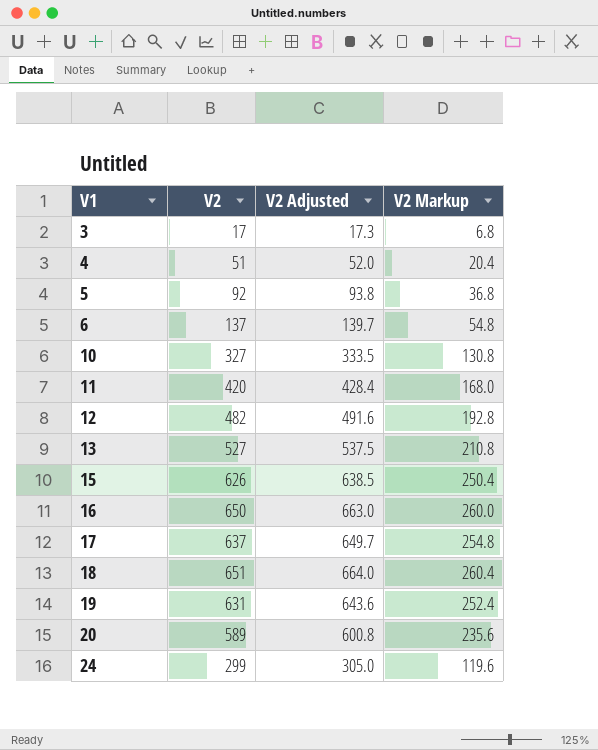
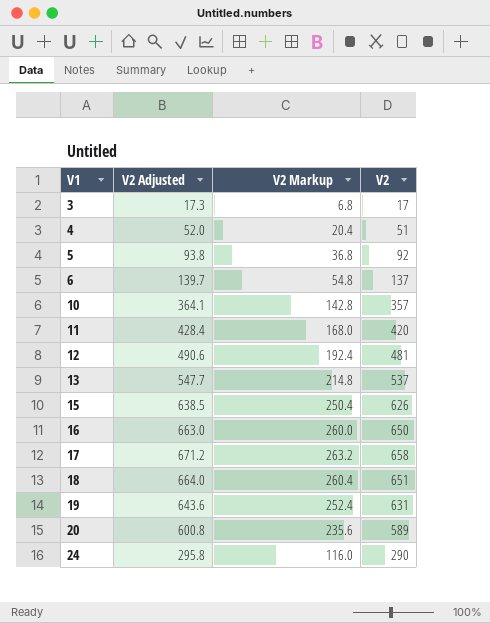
column V2 | position: 2 -> 4
10 | V2 Adjusted: 333.5 -> 364.1
10 | V2 Markup: 130.8 -> 142.8
10 | V2: 327 -> 357
12 | V2 Adjusted: 491.6 -> 490.6
12 | V2 Markup: 192.8 -> 192.4
12 | V2: 482 -> 481
13 | V2 Adjusted: 537.5 -> 547.7
13 | V2 Markup: 210.8 -> 214.8
13 | V2: 527 -> 537
17 | V2 Adjusted: 649.7 -> 671.2
17 | V2 Markup: 254.8 -> 263.2
17 | V2: 637 -> 658
24 | V2 Adjusted: 305.0 -> 295.8
24 | V2 Markup: 119.6 -> 116.0
24 | V2: 299 -> 290

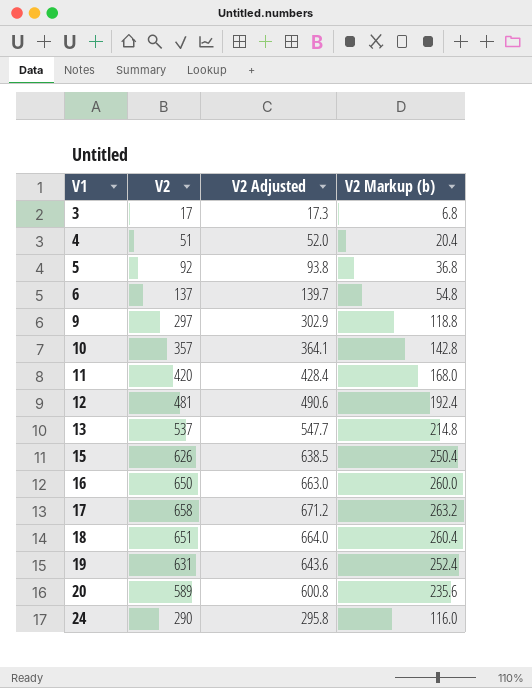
column V2 | position: 4 -> 2
column name: V2 Markup -> V2 Markup (b)
row 9: none -> 297 | 302.9 | 118.8

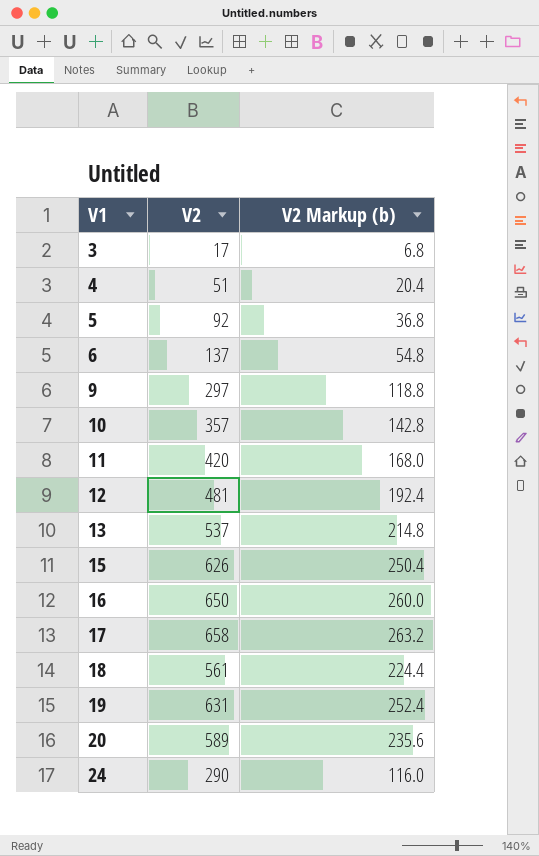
column V2 Adjusted | formula: [V2] * 1.02 -> none
18 | V2: 651 -> 561
18 | V2 Markup (b): 260.4 -> 224.4

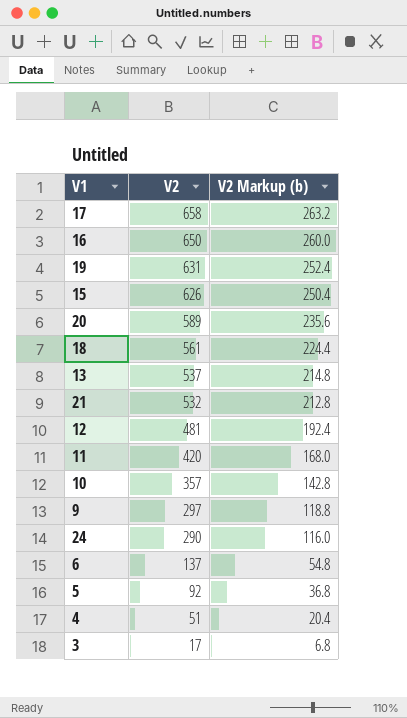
row order: V1 ascending -> V2 descending
row 21: none -> 532 | 212.8

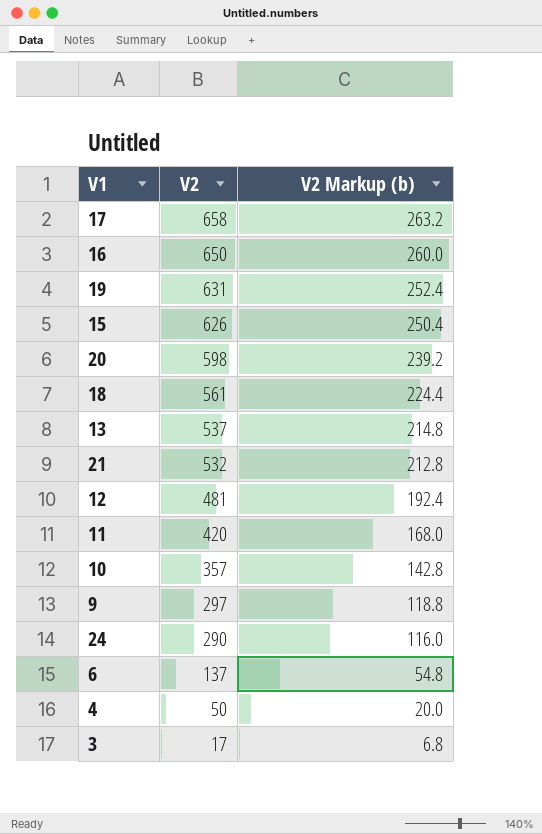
row 5: 92 | 36.8 -> none
20 | V2: 589 -> 598
20 | V2 Markup (b): 235.6 -> 239.2
4 | V2: 51 -> 50
4 | V2 Markup (b): 20.4 -> 20.0

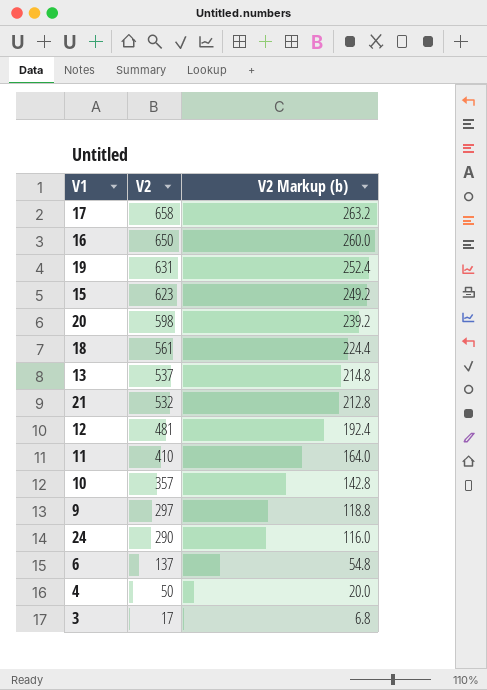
15 | V2: 626 -> 623
15 | V2 Markup (b): 250.4 -> 249.2
11 | V2: 420 -> 410
11 | V2 Markup (b): 168.0 -> 164.0

